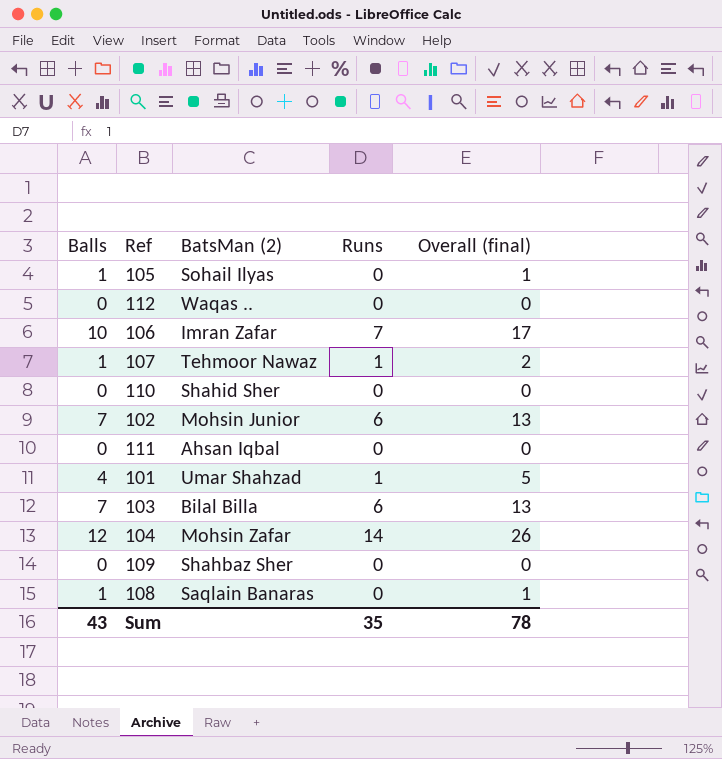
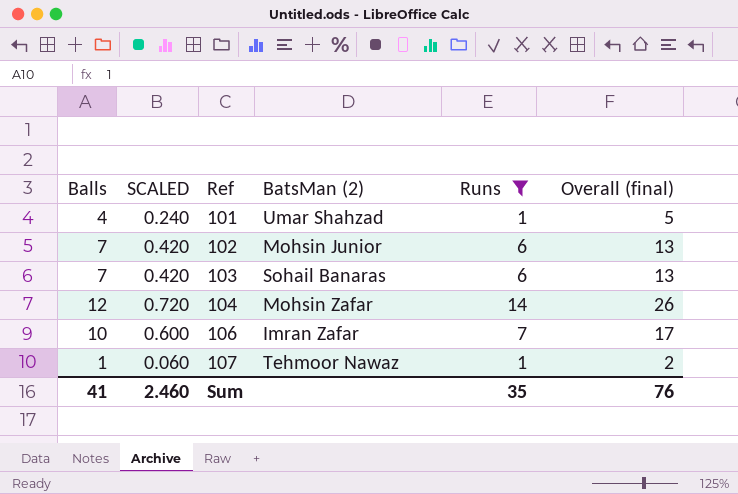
filter: none -> Runs != 0
row order: none -> Ref ascending
column SCALED | formula: none -> [Balls] * 0.06
103 | BatsMan (2): Bilal Billa -> Sohail Banaras
Sum | Balls: 43 -> 41
Sum | Overall (final): 78 -> 76

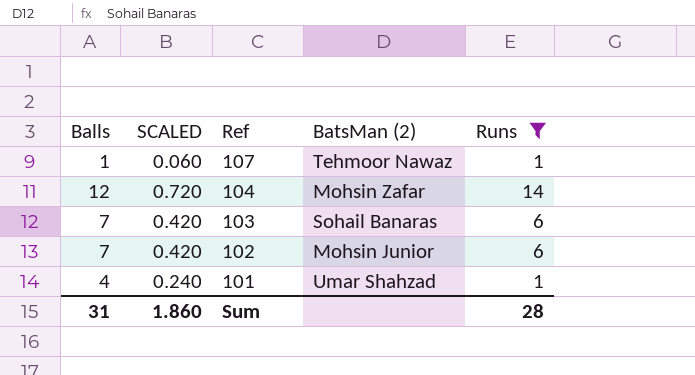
row order: Ref ascending -> Ref descending
column Overall (final) | formula: [Balls] + [Runs] -> none
row 106: 10 | 0.600 | Imran Zafar | 7 | 17 -> none
Sum | Balls: 41 -> 31
Sum | SCALED: 2.460 -> 1.860
Sum | Runs: 35 -> 28

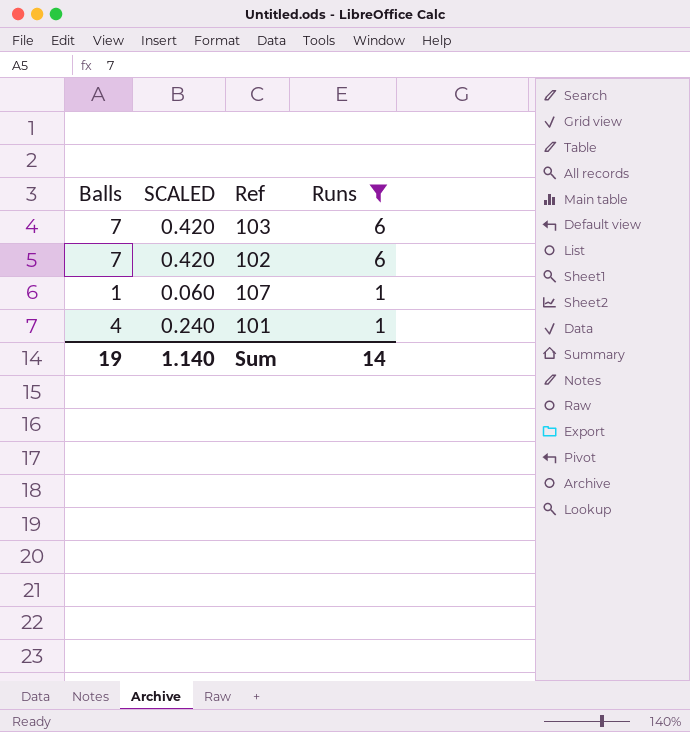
row order: Ref descending -> Runs descending
column BatsMan (2) | position: 4 -> none
row 104: 12 | 0.720 | Mohsin Zafar | 14 -> none
Sum | Balls: 31 -> 19
Sum | SCALED: 1.860 -> 1.140
Sum | Runs: 28 -> 14

